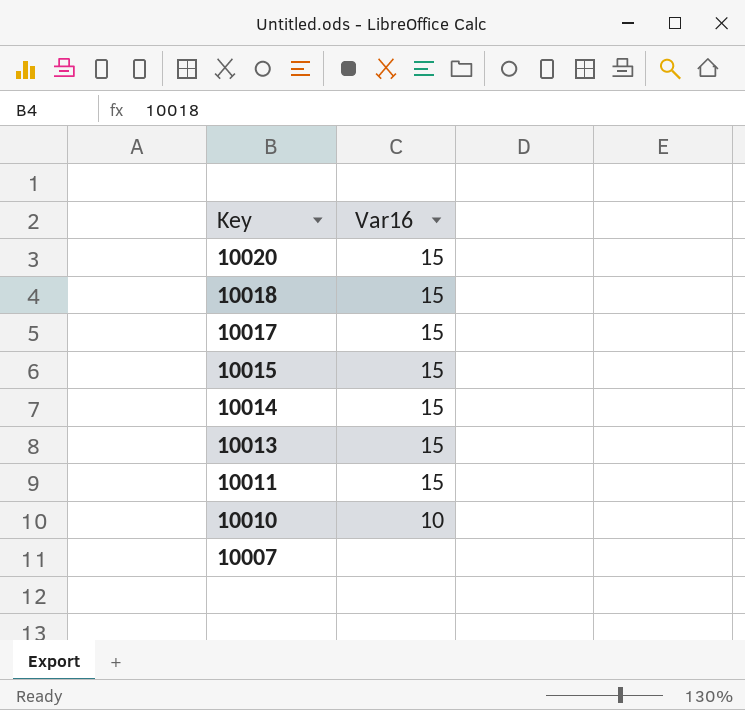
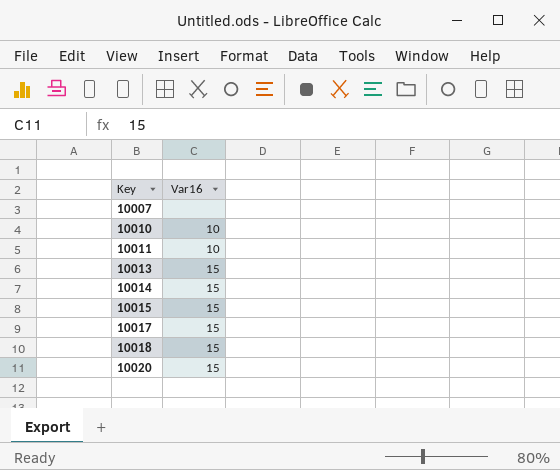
row order: Key descending -> Key ascending
10011 | Var16: 15 -> 10

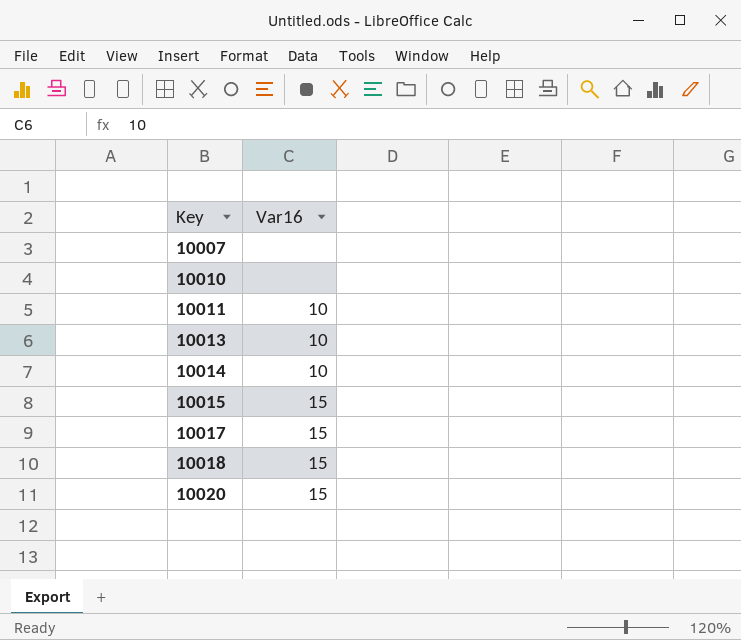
10010 | Var16: 10 -> none
10013 | Var16: 15 -> 10
10014 | Var16: 15 -> 10

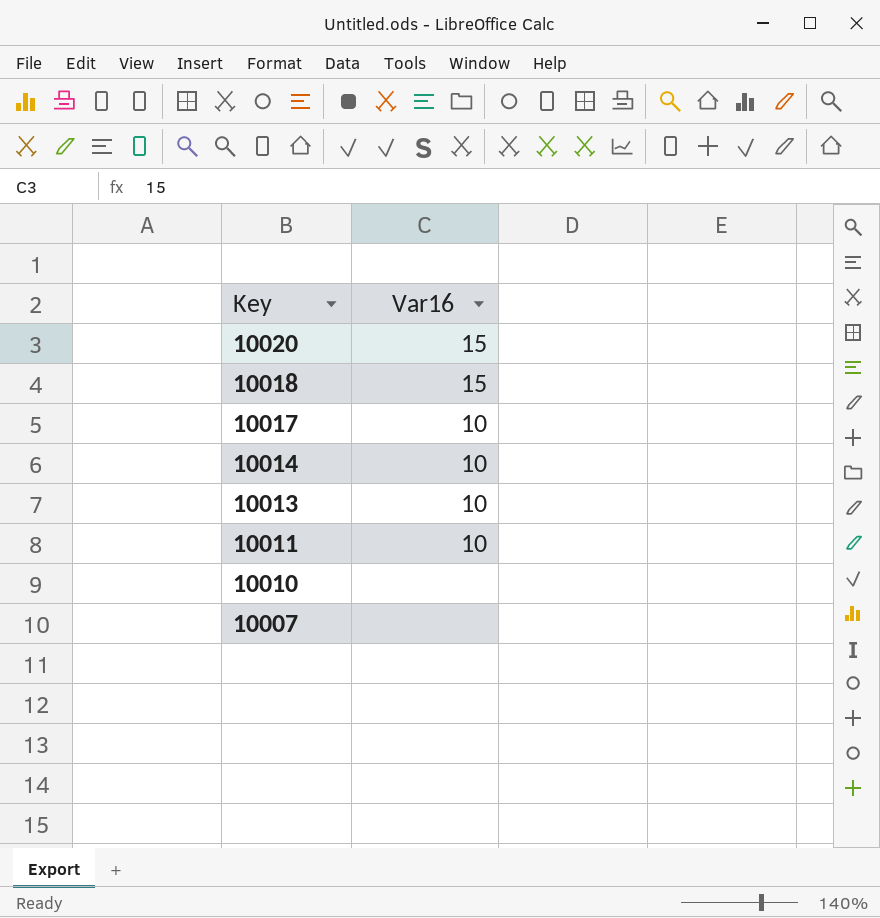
row order: Key ascending -> Key descending
row 10015: 15 -> none
10017 | Var16: 15 -> 10

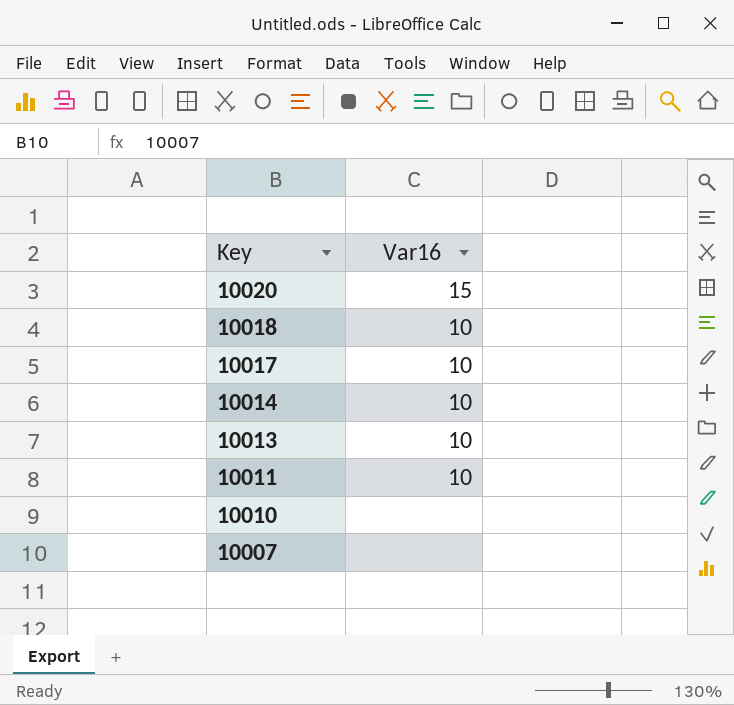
10018 | Var16: 15 -> 10

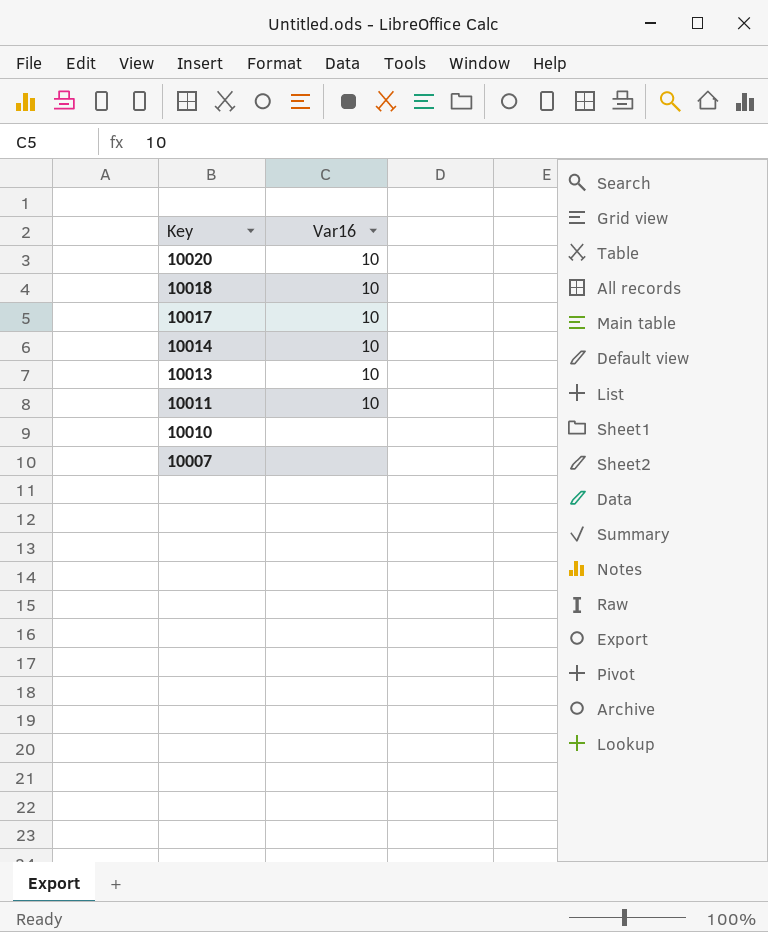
10020 | Var16: 15 -> 10

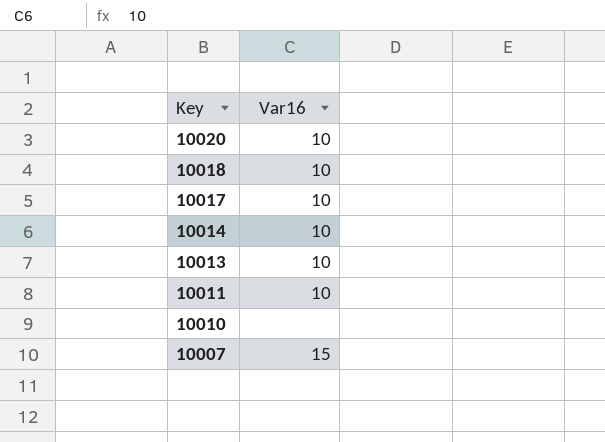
10007 | Var16: none -> 15

